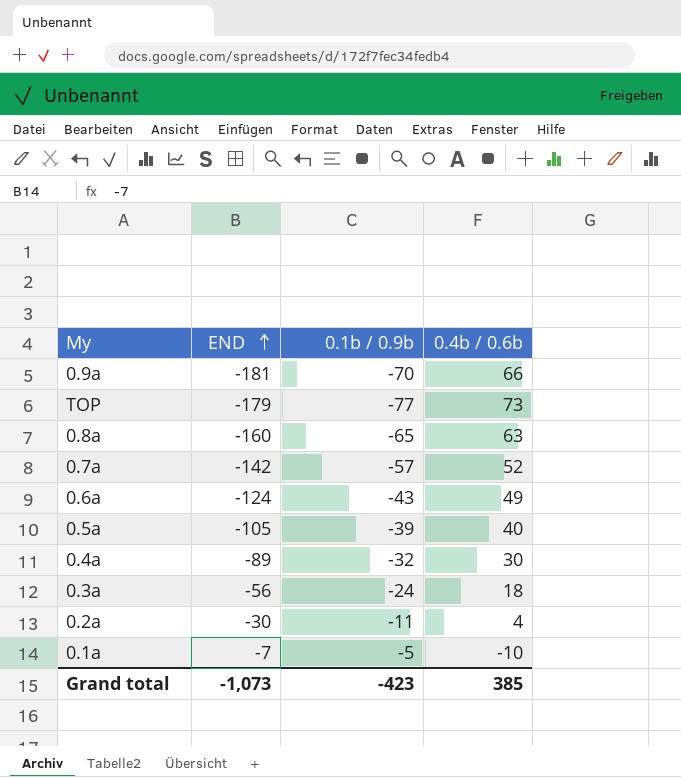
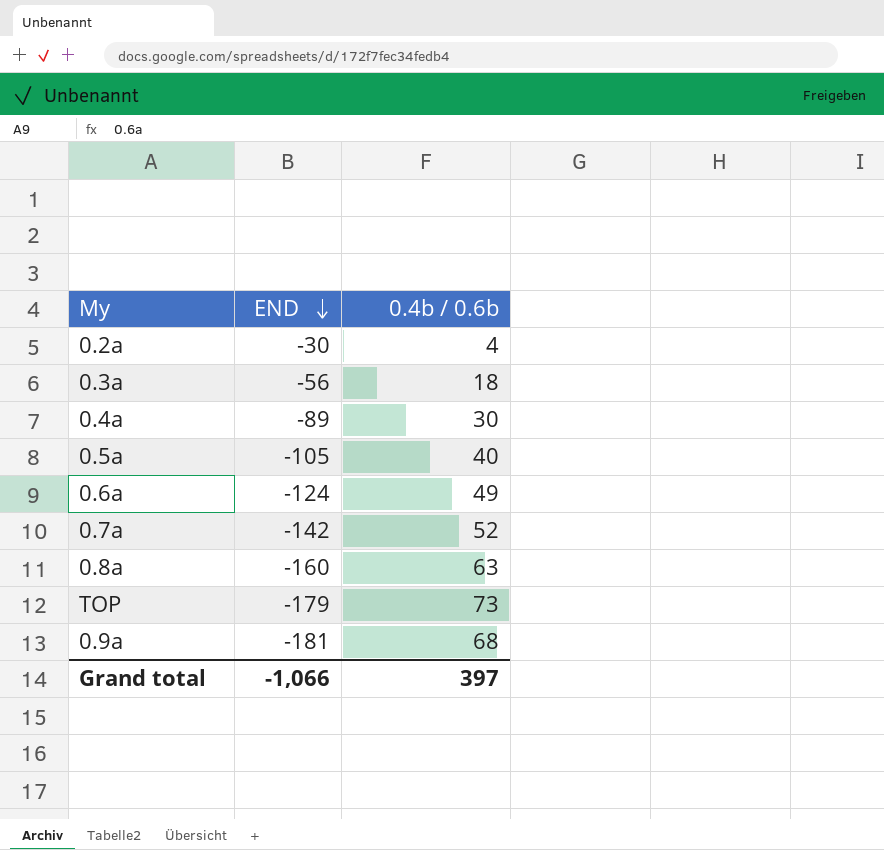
row order: END ascending -> END descending
column 0.1b / 0.9b | position: 3 -> none
row 0.1a: -7 | -5 | -10 -> none
0.9a | 0.4b / 0.6b: 66 -> 68
Grand total | END: -1,073 -> -1,066
Grand total | 0.4b / 0.6b: 385 -> 397

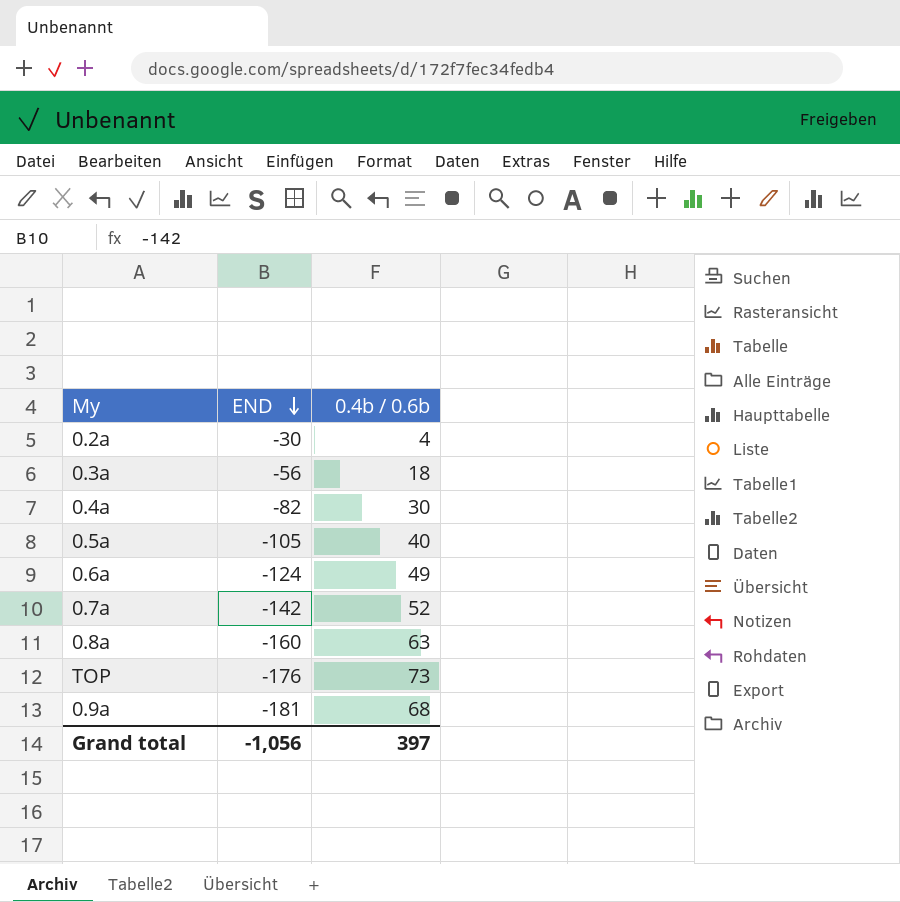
0.4a | END: -89 -> -82
TOP | END: -179 -> -176
Grand total | END: -1,066 -> -1,056

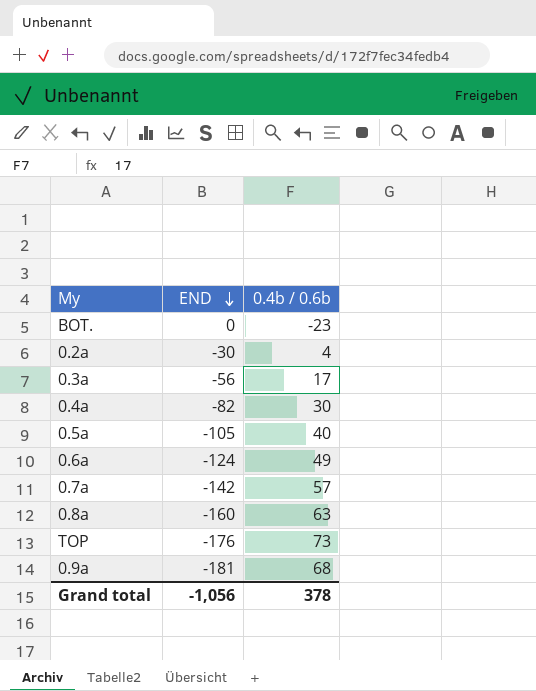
row BOT.: none -> 0 | -23
0.3a | 0.4b / 0.6b: 18 -> 17
0.7a | 0.4b / 0.6b: 52 -> 57
Grand total | 0.4b / 0.6b: 397 -> 378

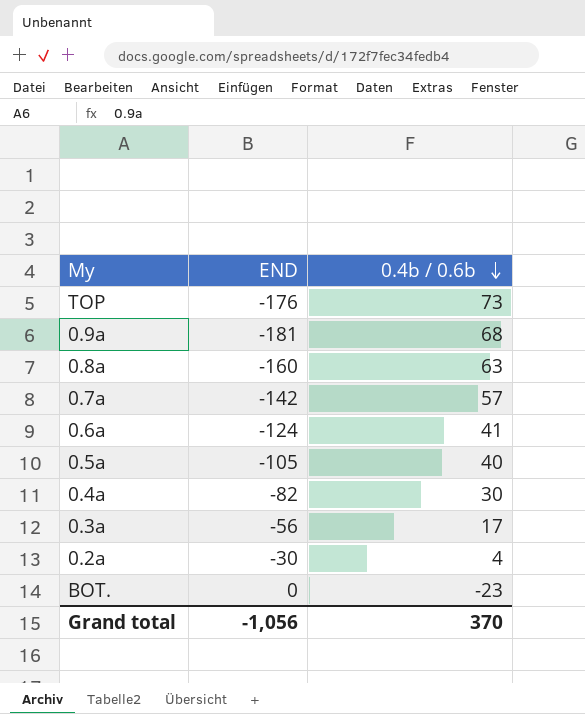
row order: END descending -> 0.4b / 0.6b descending
0.6a | 0.4b / 0.6b: 49 -> 41
Grand total | 0.4b / 0.6b: 378 -> 370

